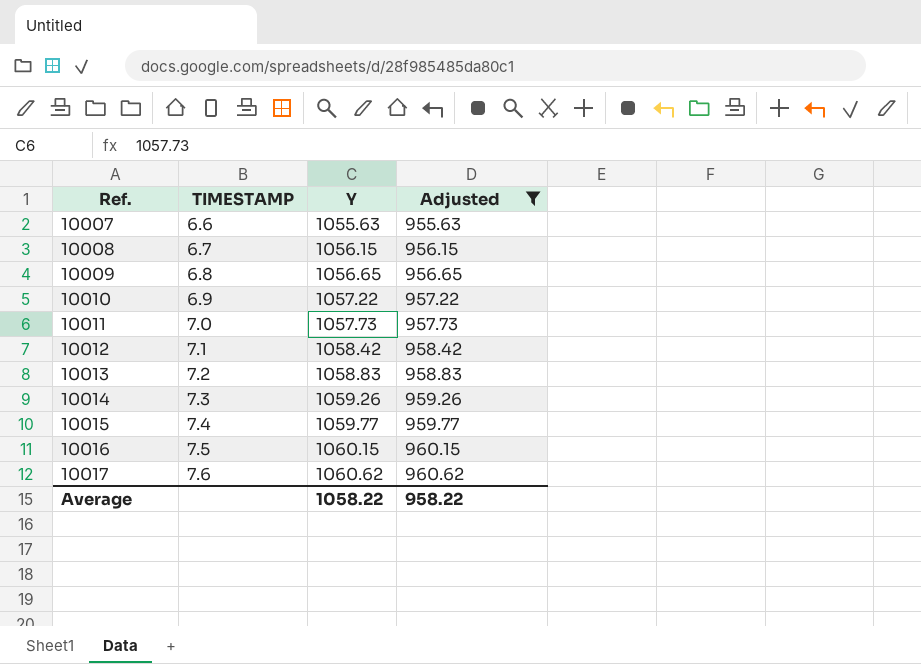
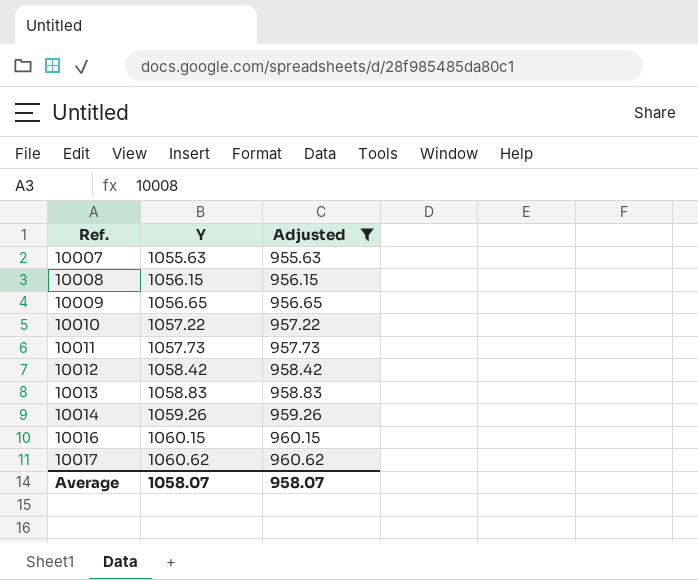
column TIMESTAMP | position: 2 -> none
row 10015: 7.4 | 1059.77 | 959.77 -> none
Average | Y: 1058.22 -> 1058.07
Average | Adjusted: 958.22 -> 958.07

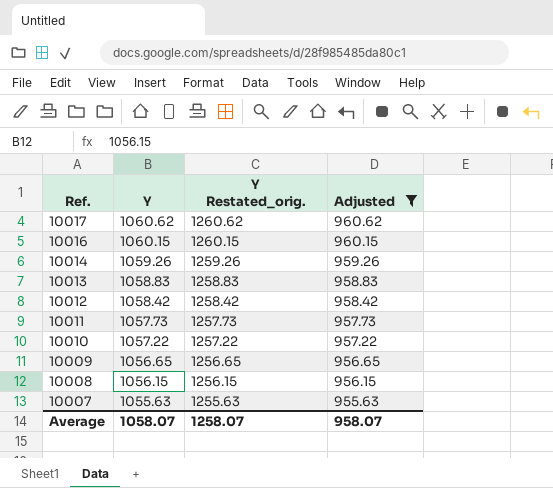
row order: Ref. ascending -> Ref. descending
column Y Restated_orig. | formula: none -> [Y] + 200

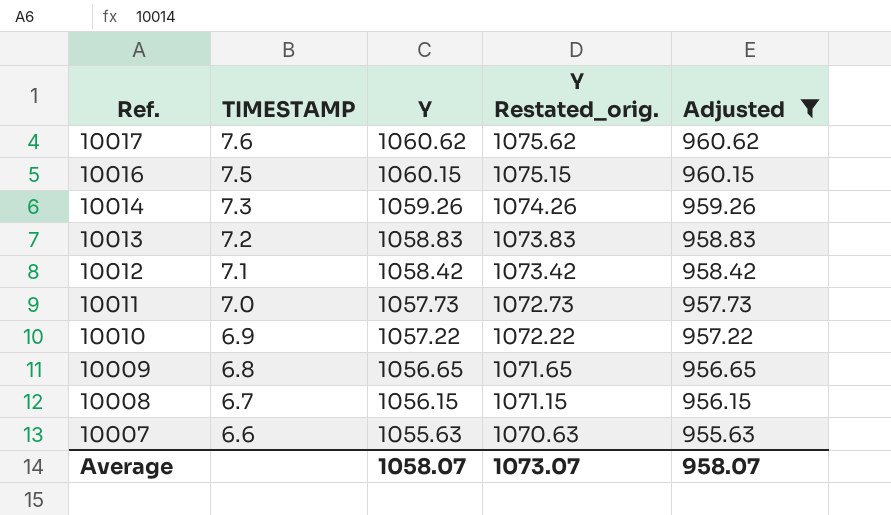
column TIMESTAMP | position: none -> 2
column Y Restated_orig. | formula: [Y] + 200 -> [Y] + 15
Average | Y Restated_orig.: 1258.07 -> 1073.07

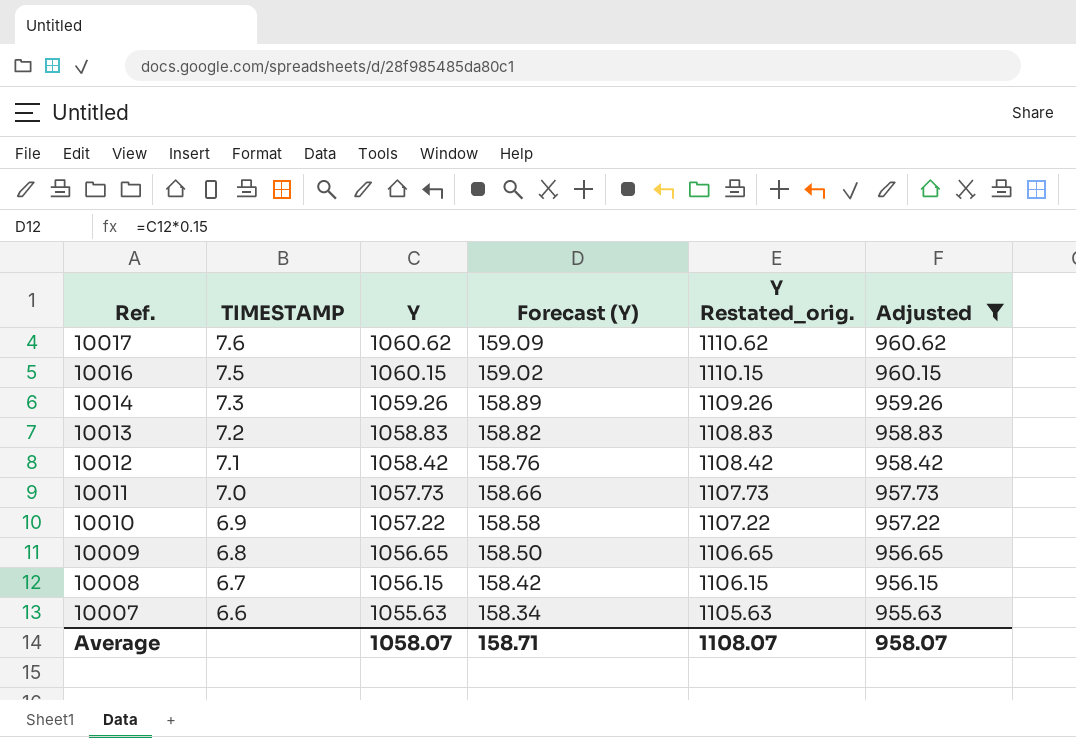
column Forecast (Y) | formula: none -> [Y] * 0.15
column Y Restated_orig. | formula: [Y] + 15 -> [Y] + 50
Average | Y Restated_orig.: 1073.07 -> 1108.07

